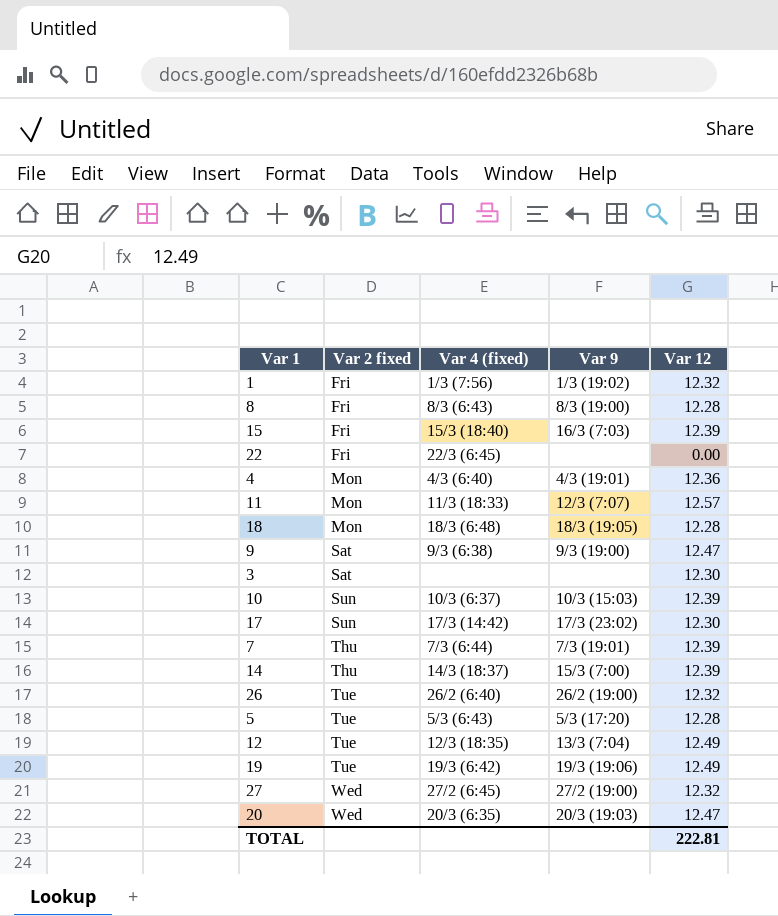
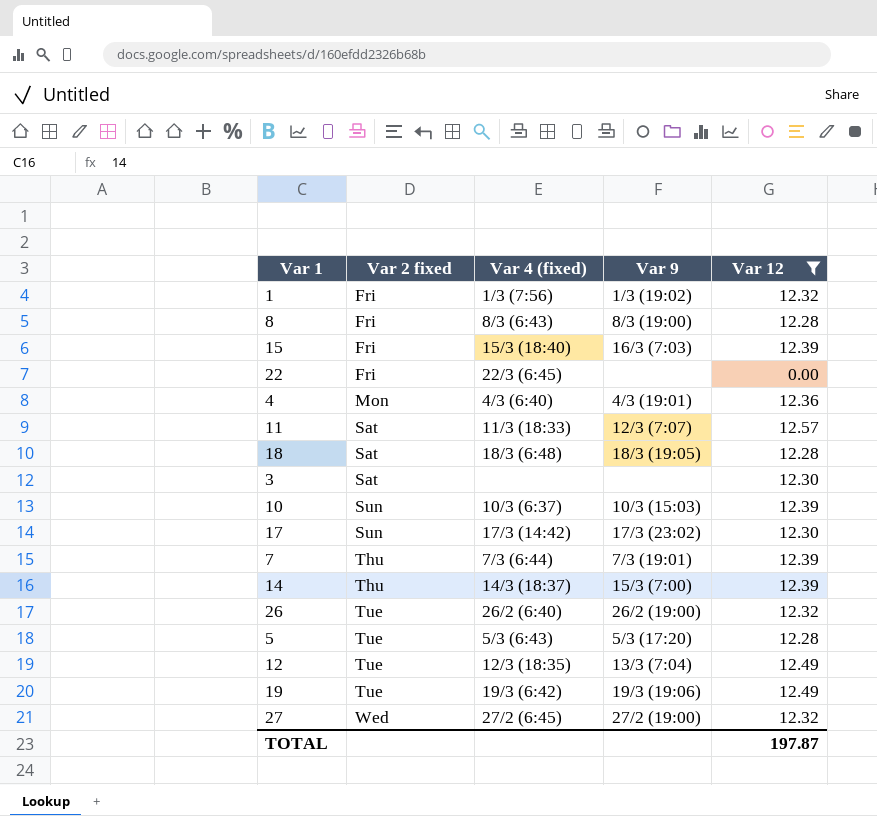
filter: none -> Var 12 != 12.47
11 | Var 2 fixed: Mon -> Sat
18 | Var 2 fixed: Mon -> Sat
TOTAL | Var 12: 222.81 -> 197.87

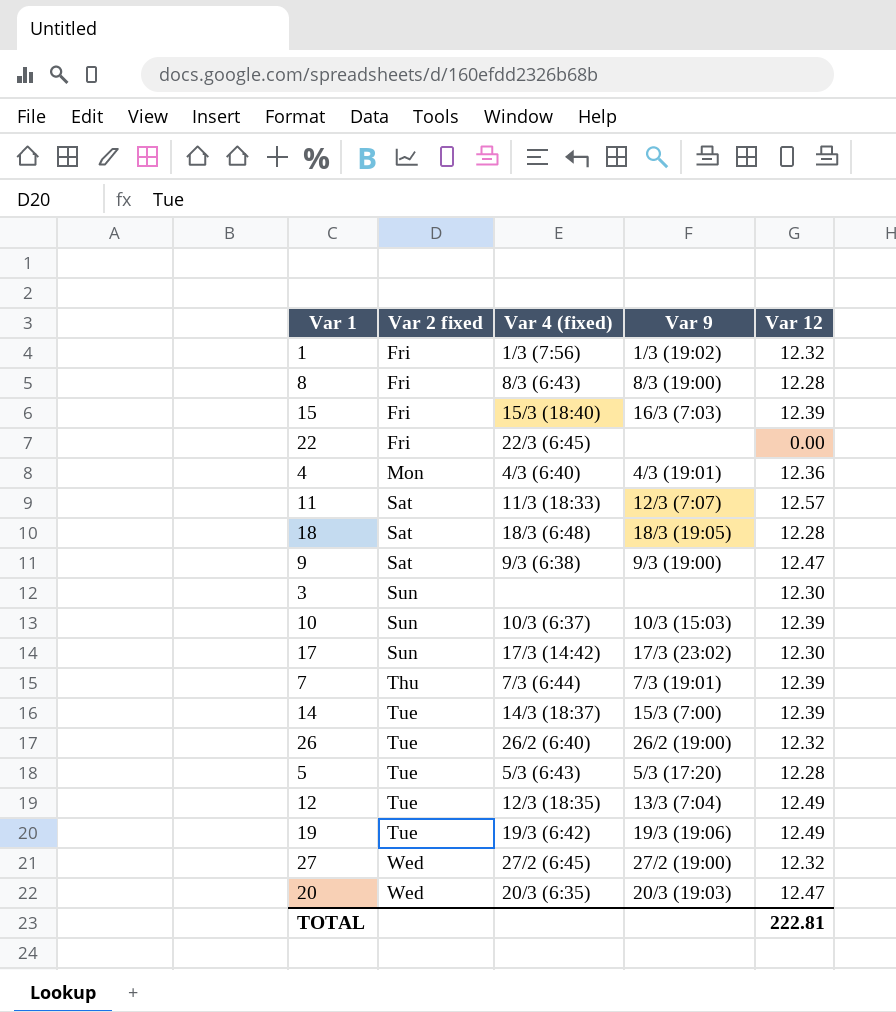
filter: Var 12 != 12.47 -> none
3 | Var 2 fixed: Sat -> Sun
14 | Var 2 fixed: Thu -> Tue
TOTAL | Var 12: 197.87 -> 222.81

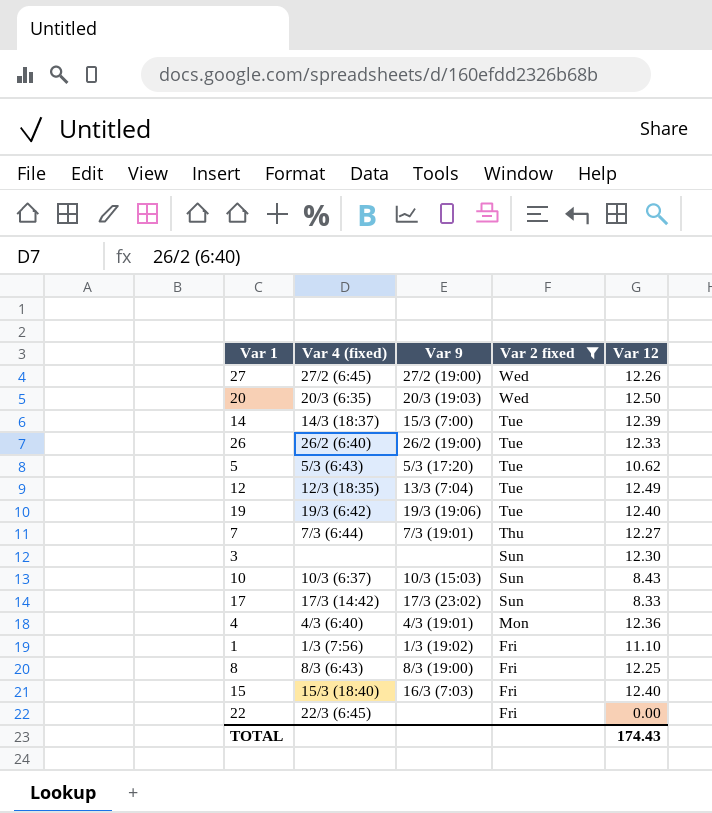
filter: none -> Var 2 fixed != Sat
row order: Var 2 fixed ascending -> Var 2 fixed descending
column Var 2 fixed | position: 2 -> 4
27 | Var 12: 12.32 -> 12.26
20 | Var 12: 12.47 -> 12.50
26 | Var 12: 12.32 -> 12.33
5 | Var 12: 12.28 -> 10.62
19 | Var 12: 12.49 -> 12.40
7 | Var 12: 12.39 -> 12.27
10 | Var 12: 12.39 -> 8.43
17 | Var 12: 12.30 -> 8.33
1 | Var 12: 12.32 -> 11.10
8 | Var 12: 12.28 -> 12.25
15 | Var 12: 12.39 -> 12.40
TOTAL | Var 12: 222.81 -> 174.43

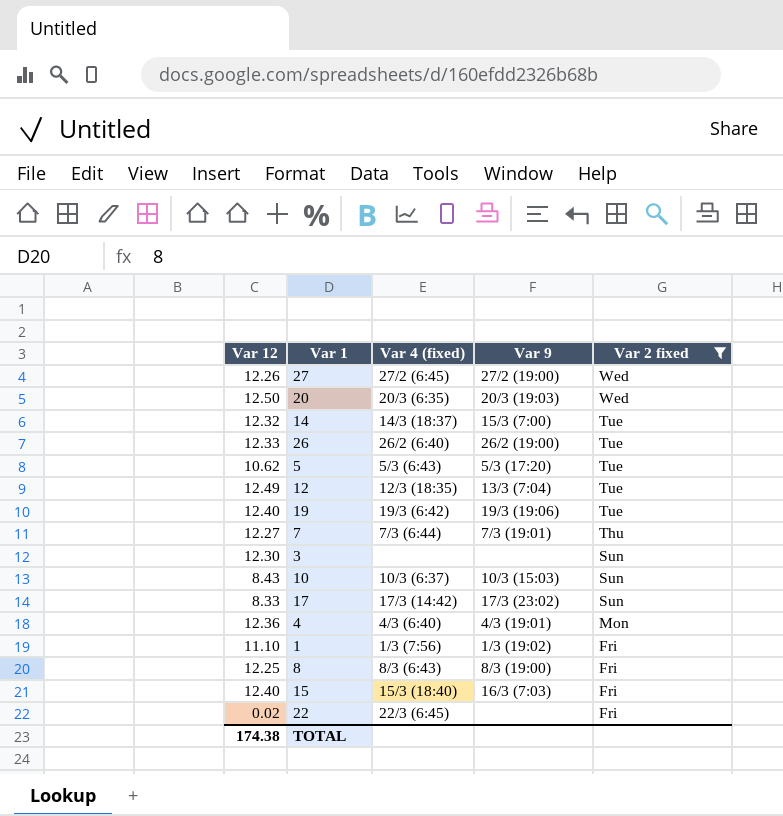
column Var 12 | position: 5 -> 1
14 | Var 12: 12.39 -> 12.32
22 | Var 12: 0.00 -> 0.02
TOTAL | Var 12: 174.43 -> 174.38

